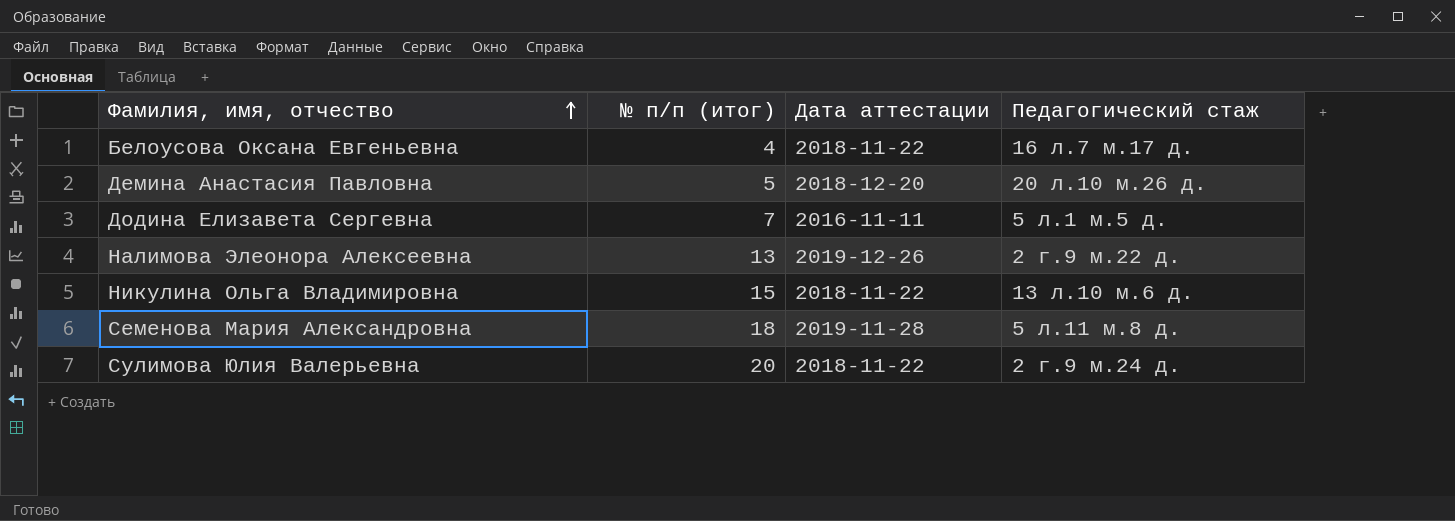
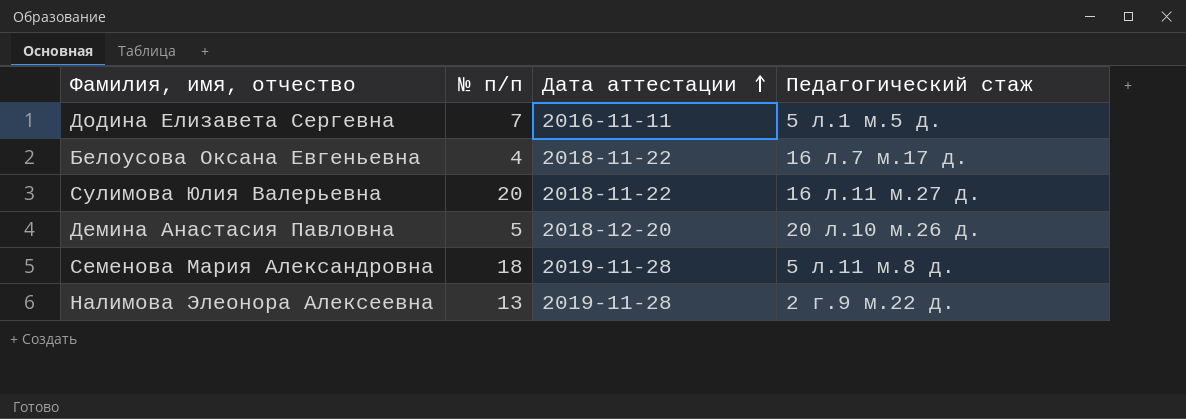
row order: Фамилия, имя, отчество ascending -> Дата аттестации ascending
column name: № п/п (итог) -> № п/п
row Никулина Ольга Владимировна: 15 | 2018-11-22 | 13 л.10 м.6 д. -> none
Сулимова Юлия Валерьевна | Педагогический стаж: 2 г.9 м.24 д. -> 16 л.11 м.27 д.
Налимова Элеонора Алексеевна | Дата аттестации: 2019-12-26 -> 2019-11-28

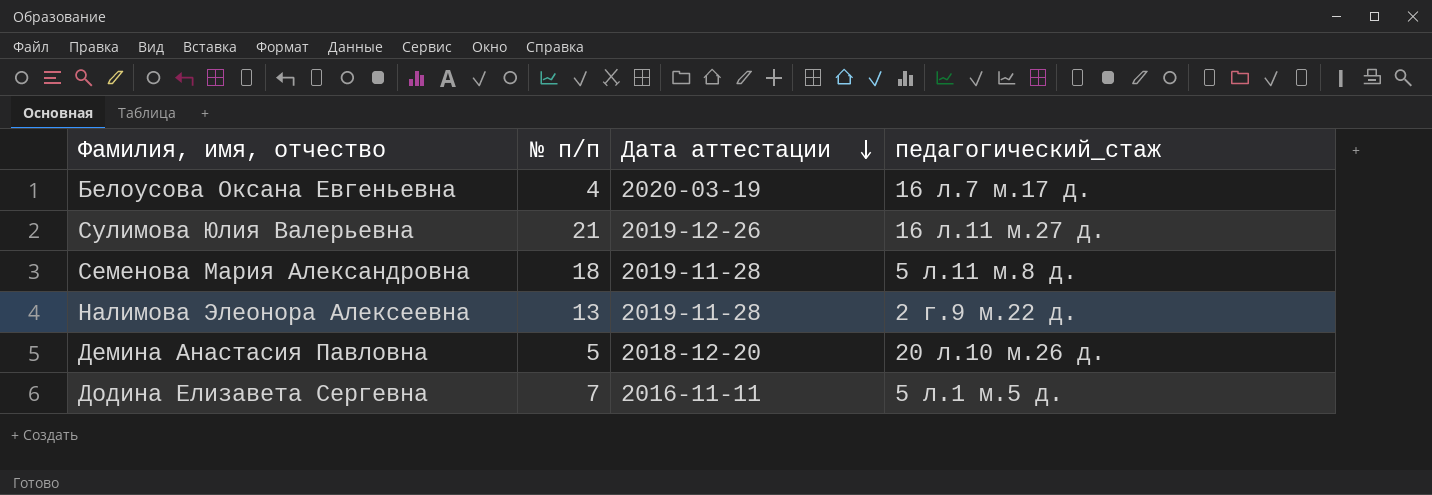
row order: Дата аттестации ascending -> Дата аттестации descending
column name: Педагогический стаж -> педагогический_стаж
Белоусова Оксана Евгеньевна | Дата аттестации: 2018-11-22 -> 2020-03-19
Сулимова Юлия Валерьевна | № п/п: 20 -> 21
Сулимова Юлия Валерьевна | Дата аттестации: 2018-11-22 -> 2019-12-26

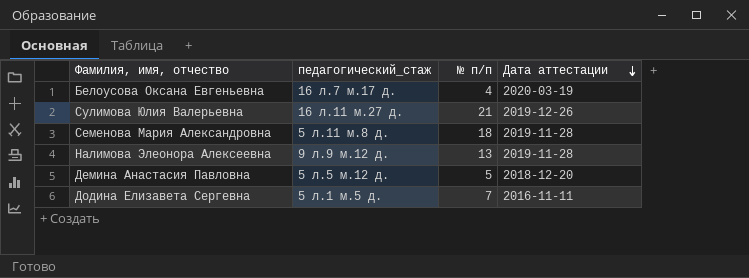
column педагогический_стаж | position: 4 -> 2
Налимова Элеонора Алексеевна | педагогический_стаж: 2 г.9 м.22 д. -> 9 л.9 м.12 д.
Демина Анастасия Павловна | педагогический_стаж: 20 л.10 м.26 д. -> 5 л.5 м.12 д.

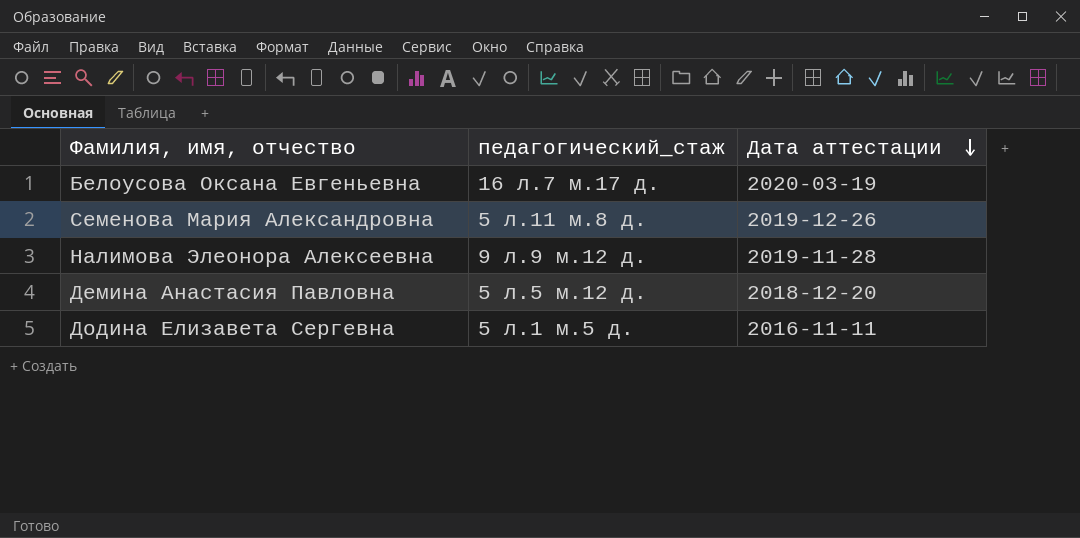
column № п/п | position: 3 -> none
row Сулимова Юлия Валерьевна: 16 л.11 м.27 д. | 21 | 2019-12-26 -> none
Семенова Мария Александровна | Дата аттестации: 2019-11-28 -> 2019-12-26

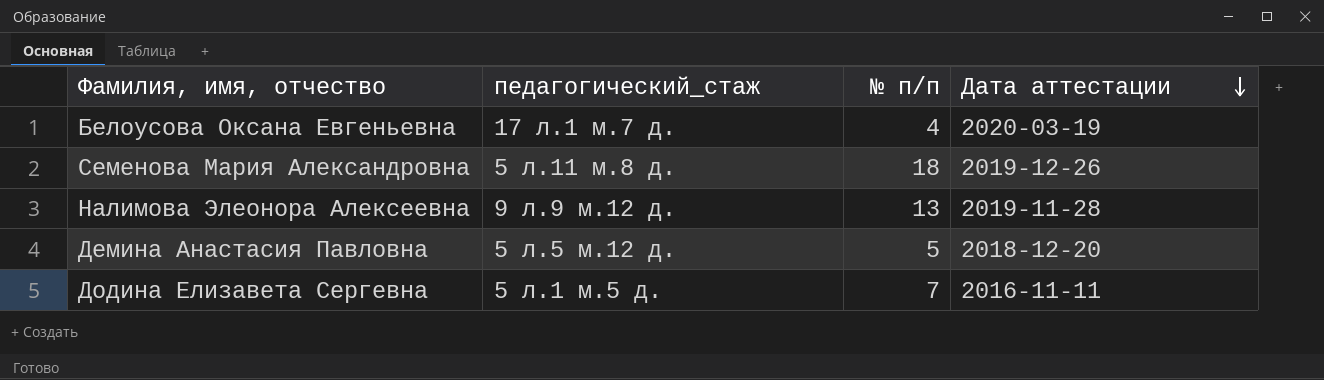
column № п/п | position: none -> 3
Белоусова Оксана Евгеньевна | педагогический_стаж: 16 л.7 м.17 д. -> 17 л.1 м.7 д.

